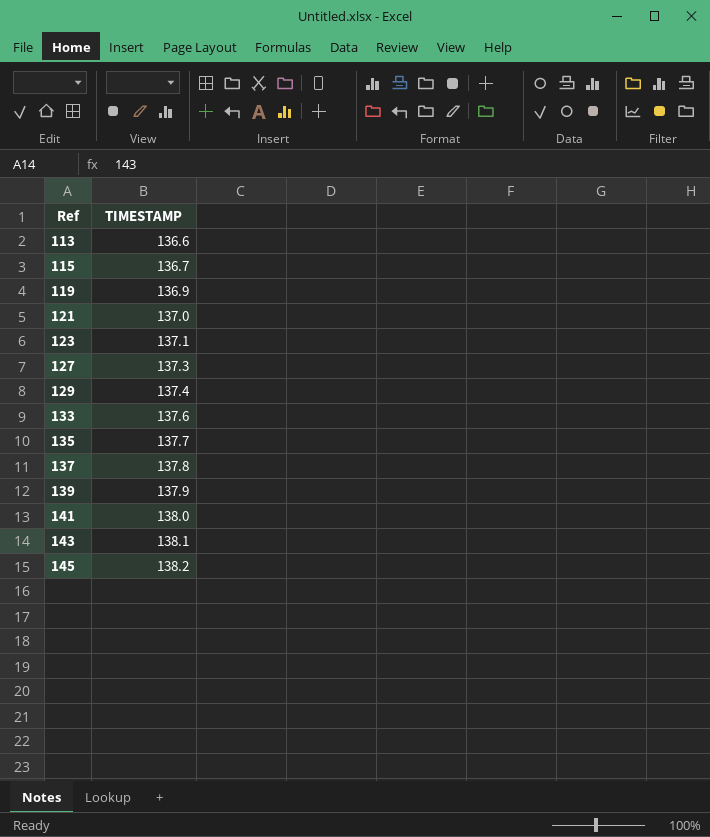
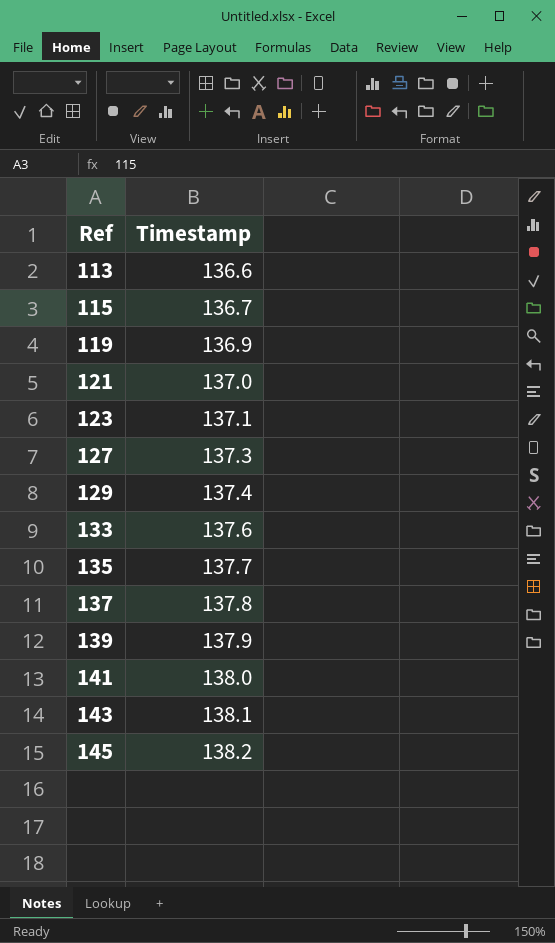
column name: TIMESTAMP -> Timestamp

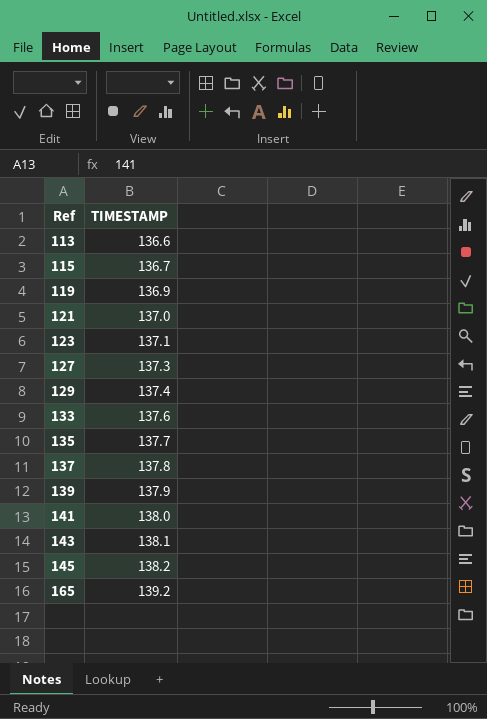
column name: Timestamp -> TIMESTAMP
row 165: none -> 139.2

